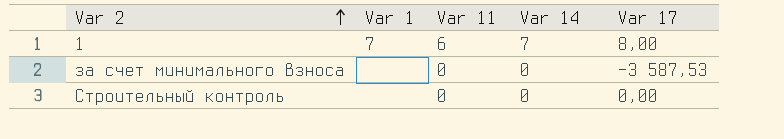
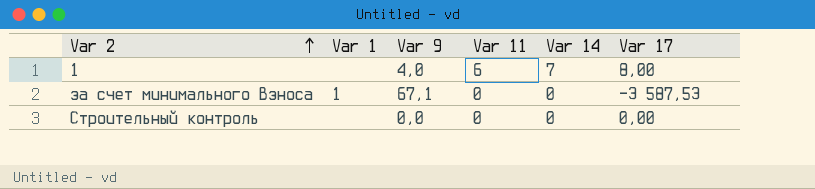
column Var 9 | position: none -> 3
1 | Var 1: 7 -> none
за счет минимального взноса | Var 1: none -> 1

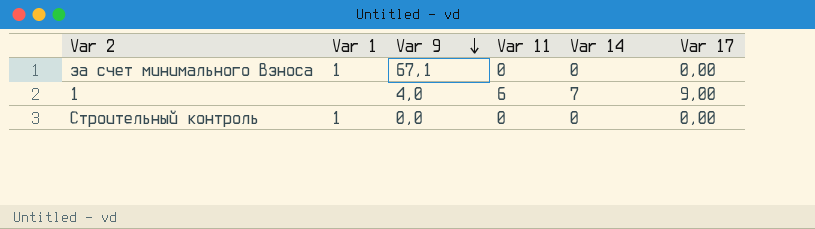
row order: Var 2 ascending -> Var 9 descending
за счет минимального взноса | Var 17: -3 587,53 -> 0,00
1 | Var 17: 8,00 -> 9,00
Строительный контроль | Var 1: none -> 1

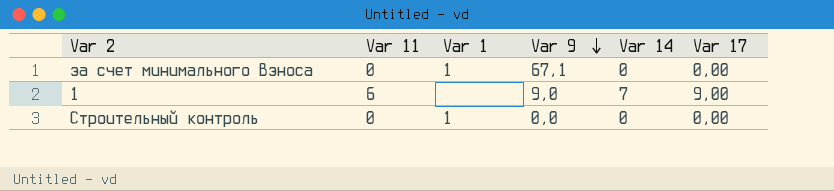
column Var 11 | position: 4 -> 2
1 | Var 9: 4,0 -> 9,0

